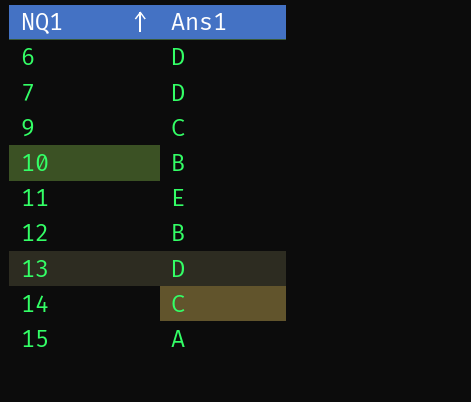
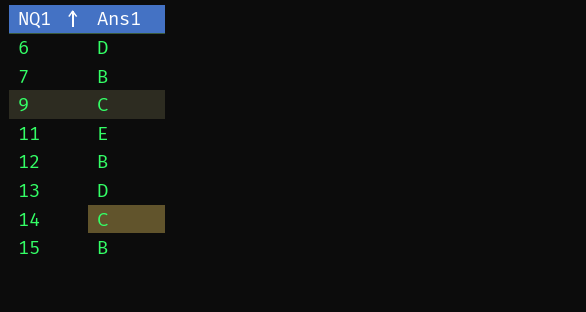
row 10: B -> none
7 | Ans1: D -> B
15 | Ans1: A -> B

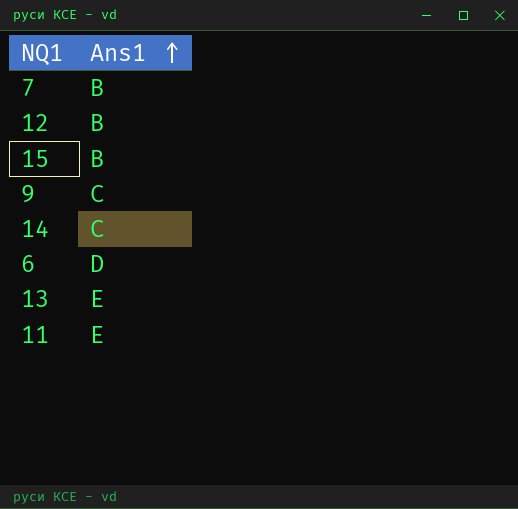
row order: NQ1 ascending -> Ans1 ascending
13 | Ans1: D -> E

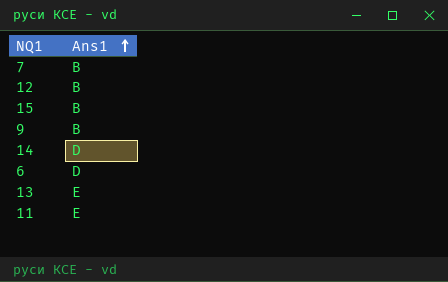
9 | Ans1: C -> B
14 | Ans1: C -> D

